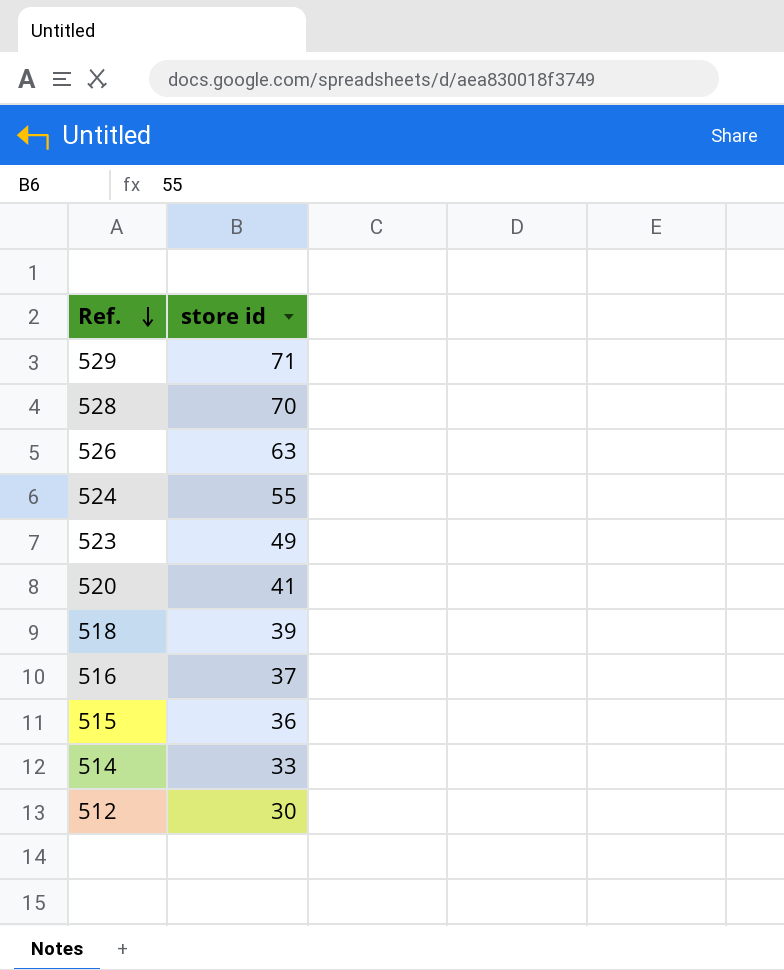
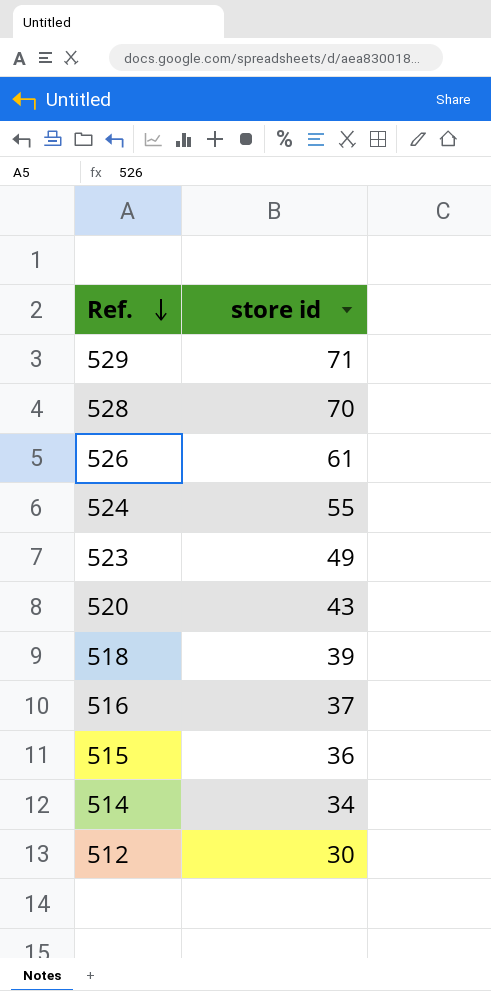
526 | store id: 63 -> 61
520 | store id: 41 -> 43
514 | store id: 33 -> 34

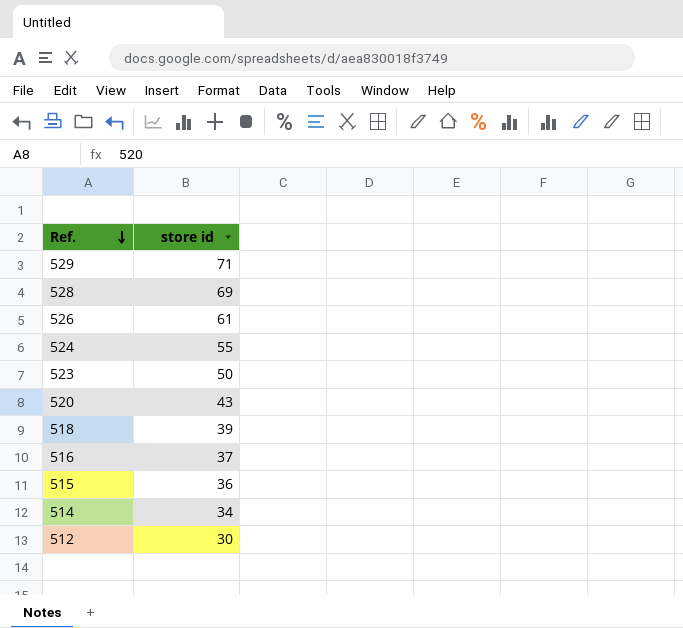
528 | store id: 70 -> 69
523 | store id: 49 -> 50

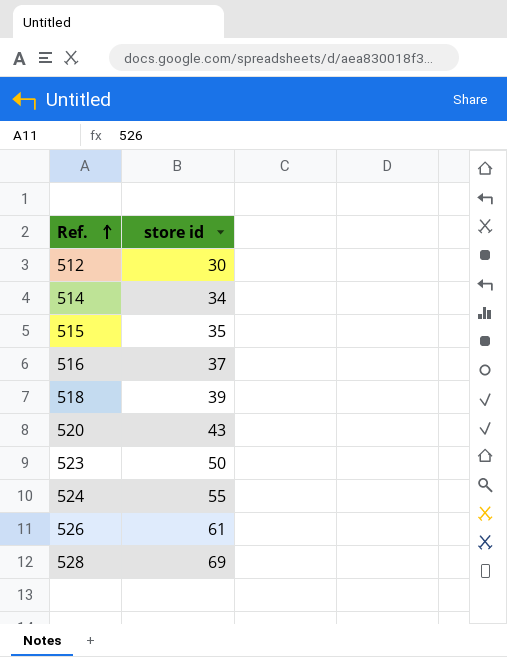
row order: Ref. descending -> Ref. ascending
row 529: 71 -> none
515 | store id: 36 -> 35

